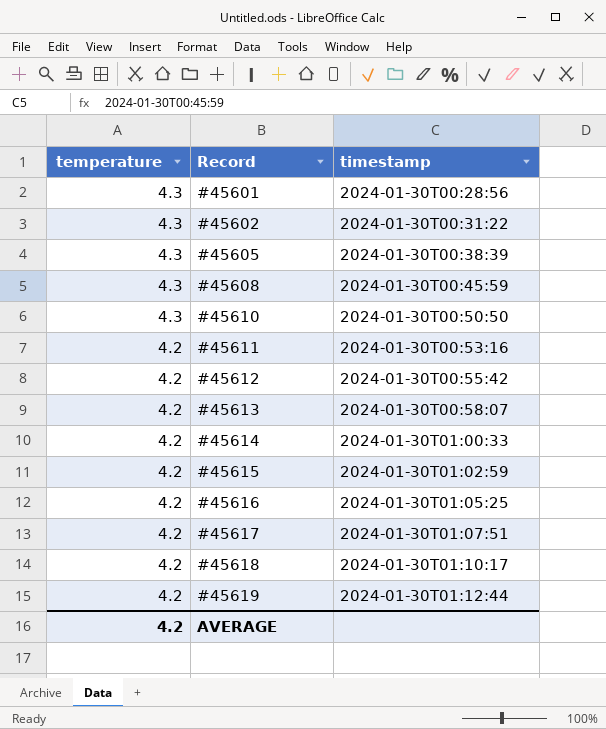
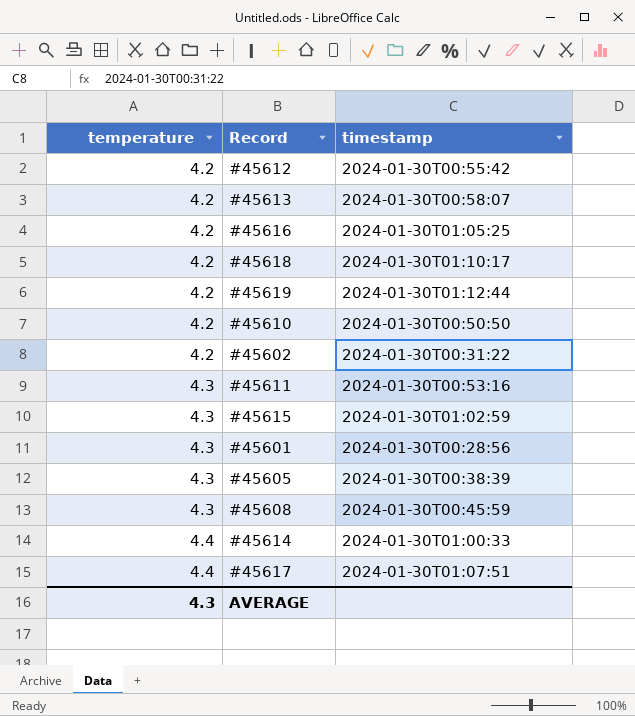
row order: temperature descending -> temperature ascending
#45610 | temperature: 4.3 -> 4.2
#45602 | temperature: 4.3 -> 4.2
#45611 | temperature: 4.2 -> 4.3
#45615 | temperature: 4.2 -> 4.3
#45614 | temperature: 4.2 -> 4.4
#45617 | temperature: 4.2 -> 4.4
AVERAGE | temperature: 4.2 -> 4.3

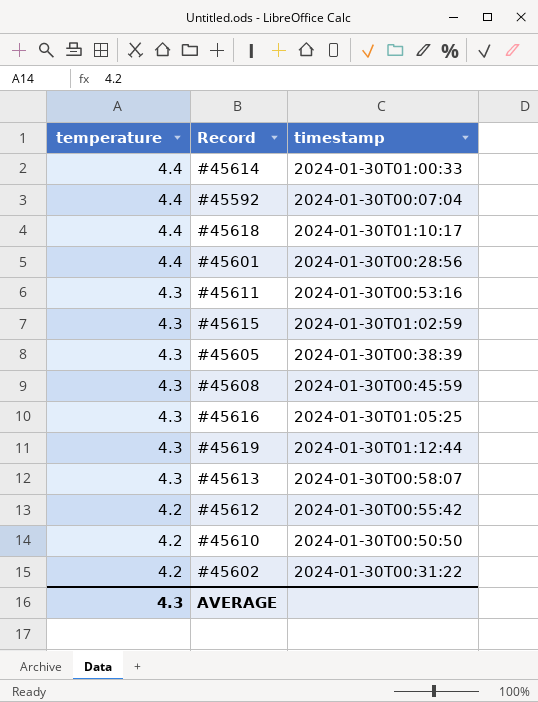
row order: temperature ascending -> temperature descending
row #45617: 4.4 | 2024-01-30T01:07:51 -> none
row #45592: none -> 4.4 | 2024-01-30T00:07:04
#45618 | temperature: 4.2 -> 4.4
#45601 | temperature: 4.3 -> 4.4
#45616 | temperature: 4.2 -> 4.3
#45619 | temperature: 4.2 -> 4.3
#45613 | temperature: 4.2 -> 4.3

